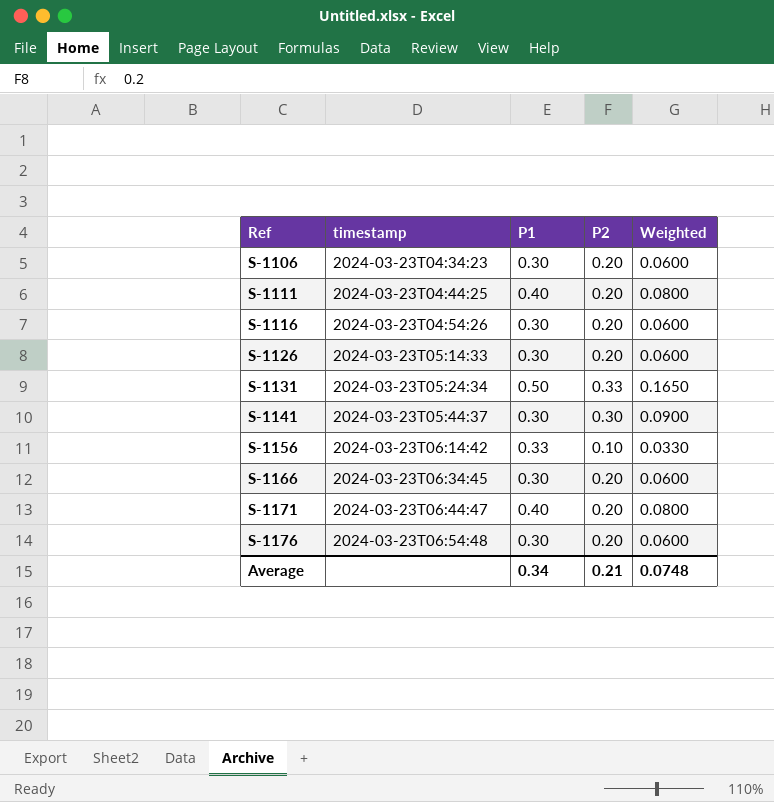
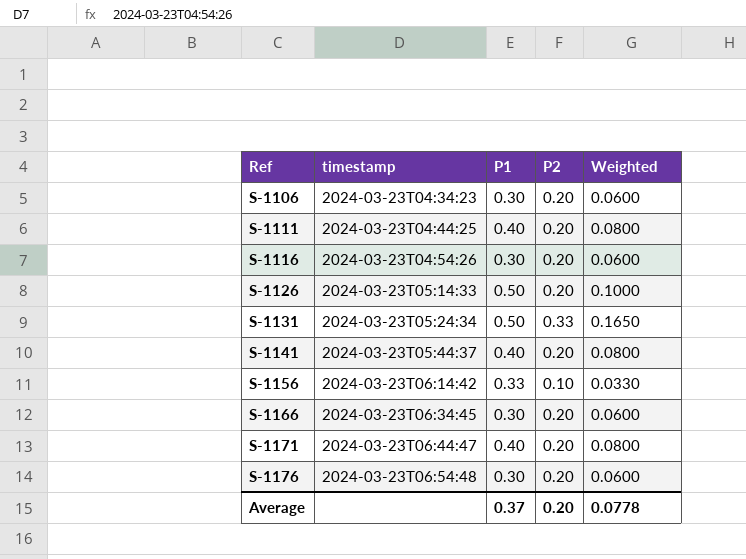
S-1126 | P1: 0.30 -> 0.50
S-1126 | Weighted: 0.0600 -> 0.1000
S-1141 | P1: 0.30 -> 0.40
S-1141 | P2: 0.30 -> 0.20
S-1141 | Weighted: 0.0900 -> 0.0800
Average | P1: 0.34 -> 0.37
Average | P2: 0.21 -> 0.20
Average | Weighted: 0.0748 -> 0.0778

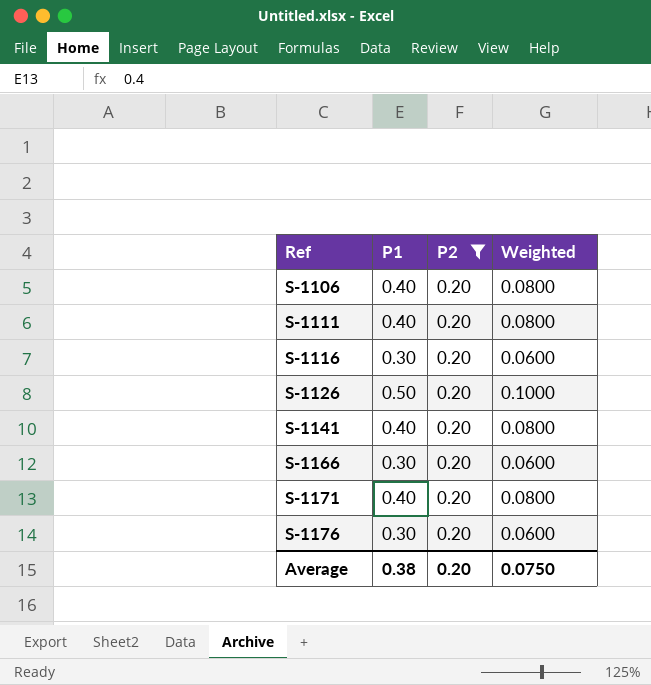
filter: none -> P2 = 0.20
column timestamp | position: 2 -> none
S-1106 | P1: 0.30 -> 0.40
S-1106 | Weighted: 0.0600 -> 0.0800
Average | P1: 0.37 -> 0.38
Average | Weighted: 0.0778 -> 0.0750

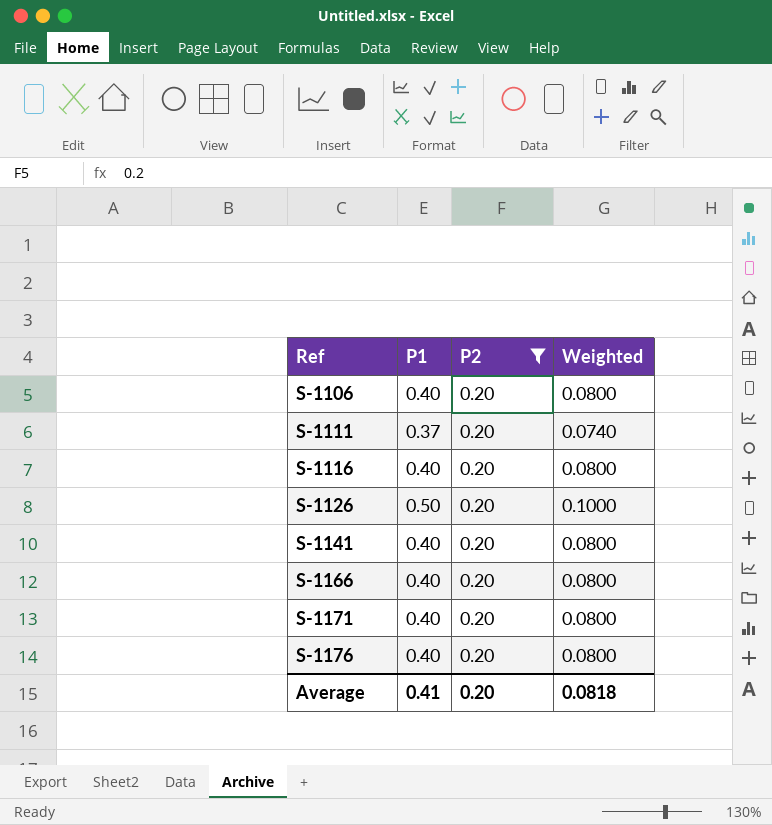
S-1111 | P1: 0.40 -> 0.37
S-1111 | Weighted: 0.0800 -> 0.0740
S-1116 | P1: 0.30 -> 0.40
S-1116 | Weighted: 0.0600 -> 0.0800
S-1166 | P1: 0.30 -> 0.40
S-1166 | Weighted: 0.0600 -> 0.0800
S-1176 | P1: 0.30 -> 0.40
S-1176 | Weighted: 0.0600 -> 0.0800
Average | P1: 0.38 -> 0.41
Average | Weighted: 0.0750 -> 0.0818

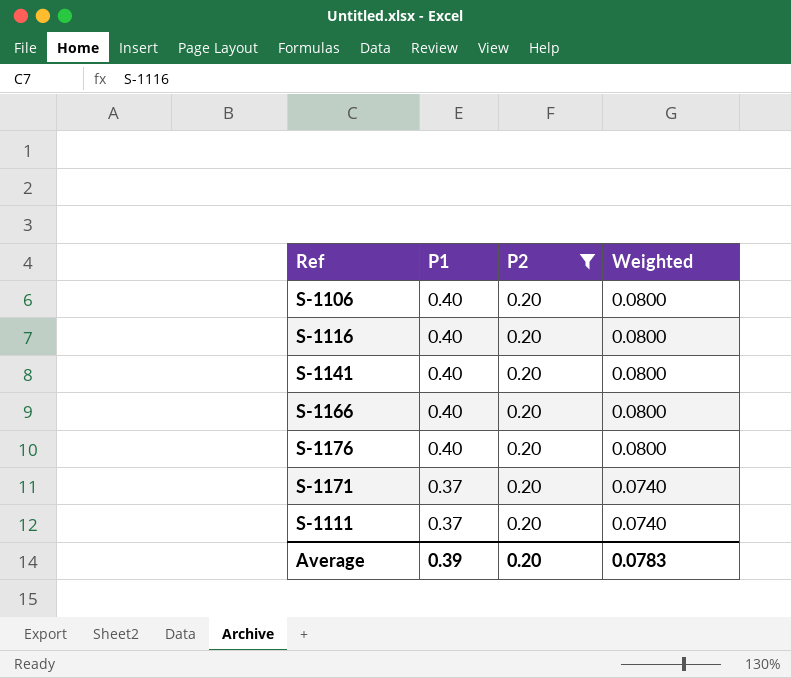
row order: Ref ascending -> P1 descending
row S-1126: 0.50 | 0.20 | 0.1000 -> none
S-1171 | P1: 0.40 -> 0.37
S-1171 | Weighted: 0.0800 -> 0.0740
Average | P1: 0.41 -> 0.39
Average | Weighted: 0.0818 -> 0.0783

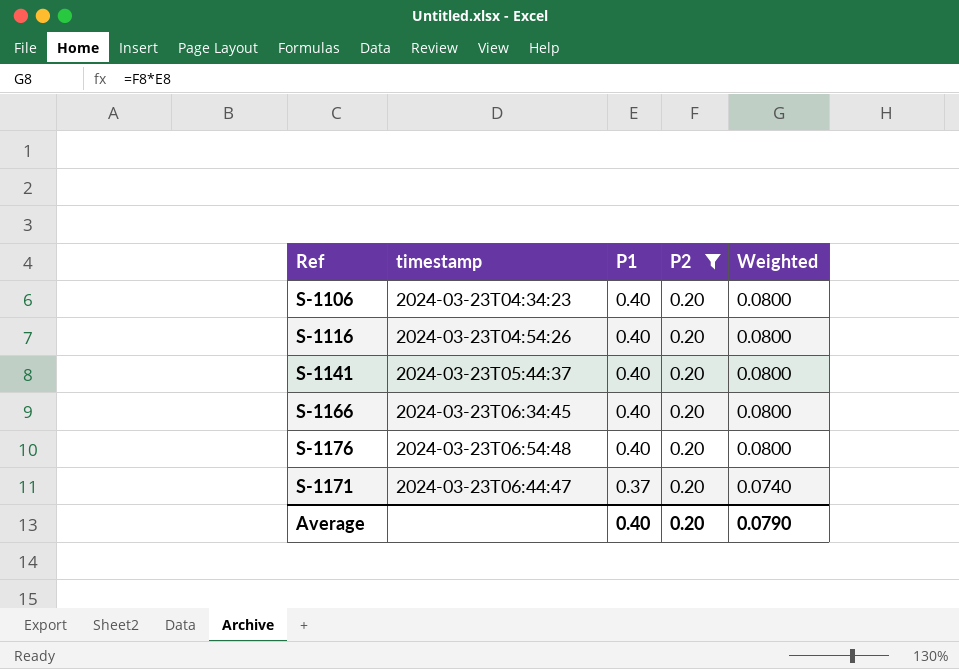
column timestamp | position: none -> 2
row S-1111: 0.37 | 0.20 | 0.0740 -> none
Average | P1: 0.39 -> 0.40
Average | Weighted: 0.0783 -> 0.0790

